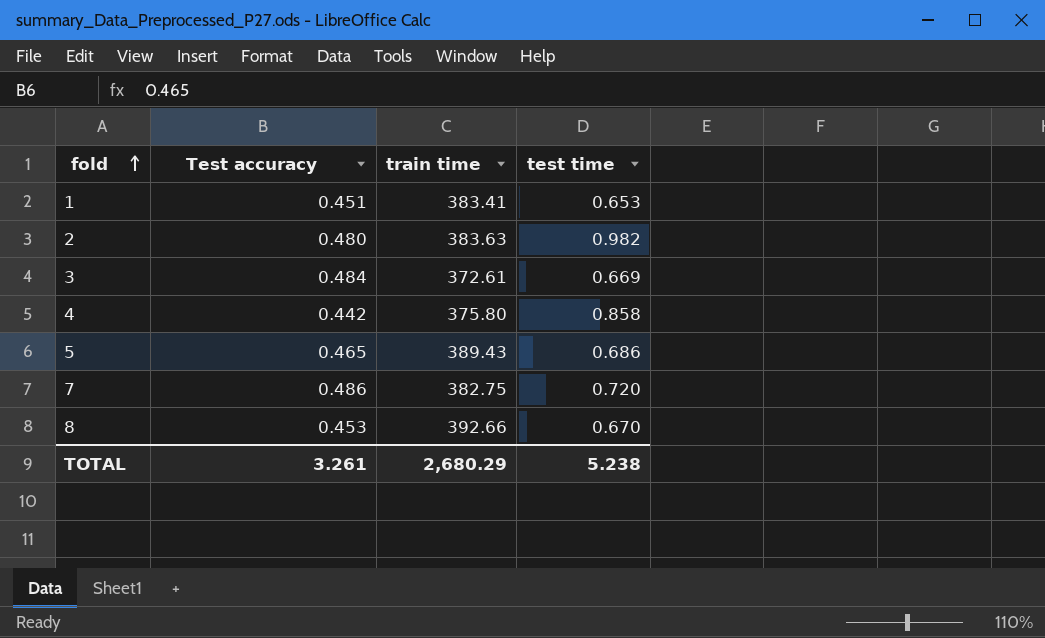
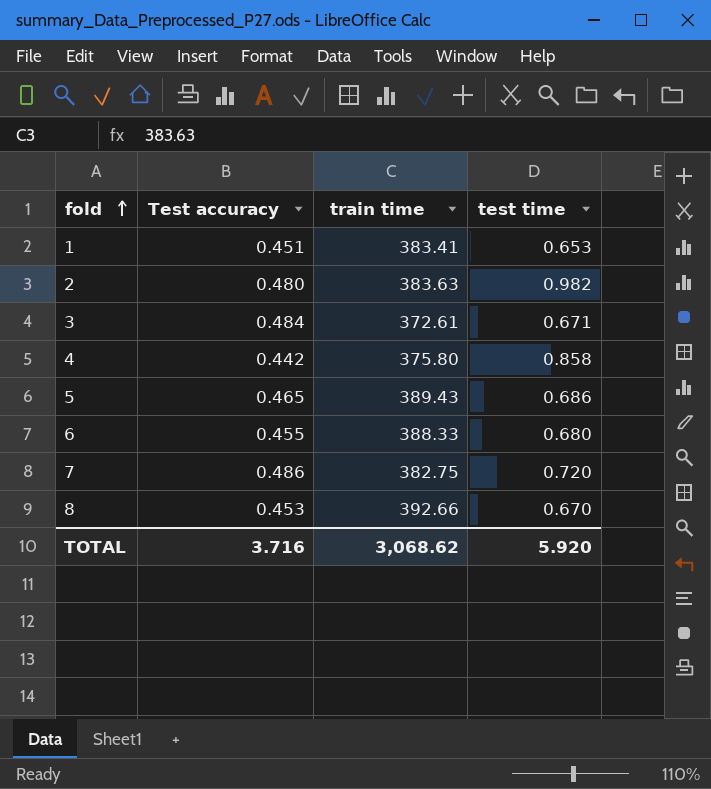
3 | test time: 0.669 -> 0.671
row 6: none -> 0.455 | 388.33 | 0.680
TOTAL | Test accuracy: 3.261 -> 3.716
TOTAL | train time: 2,680.29 -> 3,068.62
TOTAL | test time: 5.238 -> 5.920

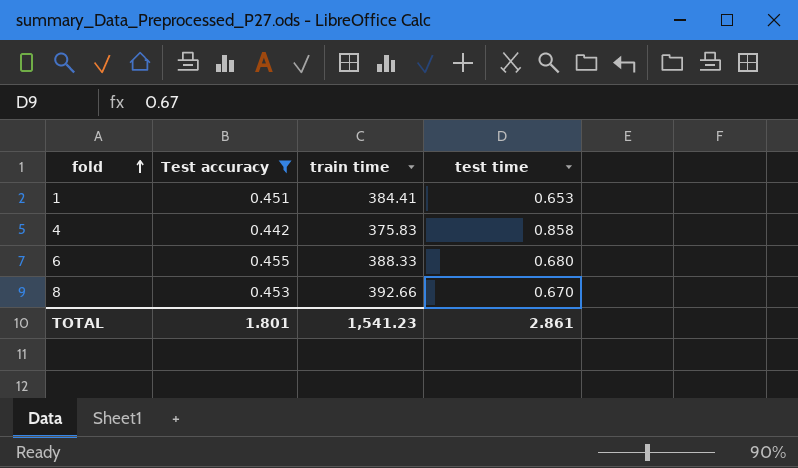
filter: none -> Test accuracy <= 0.455
1 | train time: 383.41 -> 384.41
4 | train time: 375.80 -> 375.83
TOTAL | Test accuracy: 3.716 -> 1.801
TOTAL | train time: 3,068.62 -> 1,541.23
TOTAL | test time: 5.920 -> 2.861

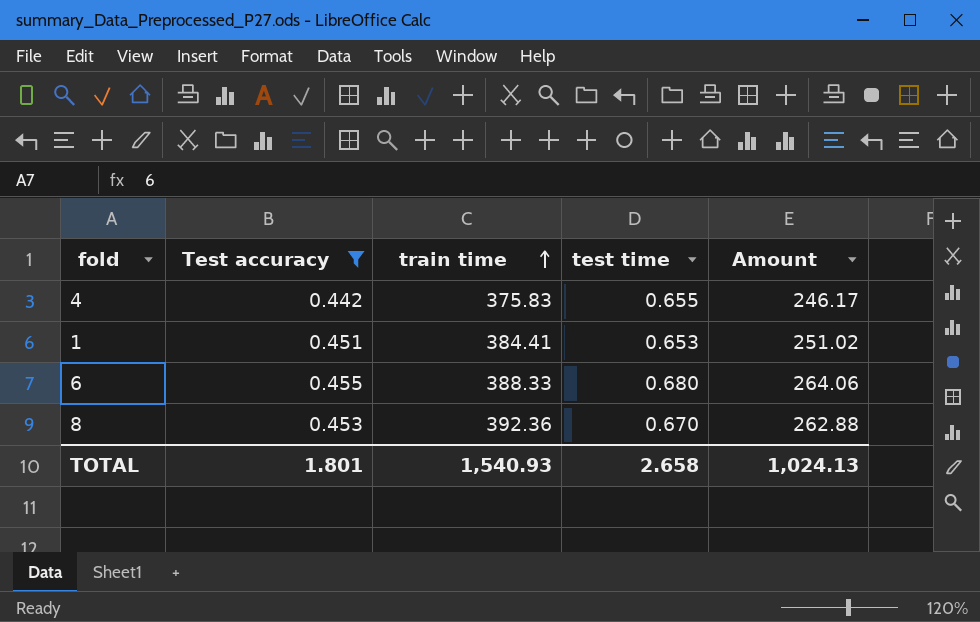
row order: fold ascending -> train time ascending
column Amount | formula: none -> [train time] * [test time]
4 | test time: 0.858 -> 0.655
8 | train time: 392.66 -> 392.36
TOTAL | train time: 1,541.23 -> 1,540.93
TOTAL | test time: 2.861 -> 2.658

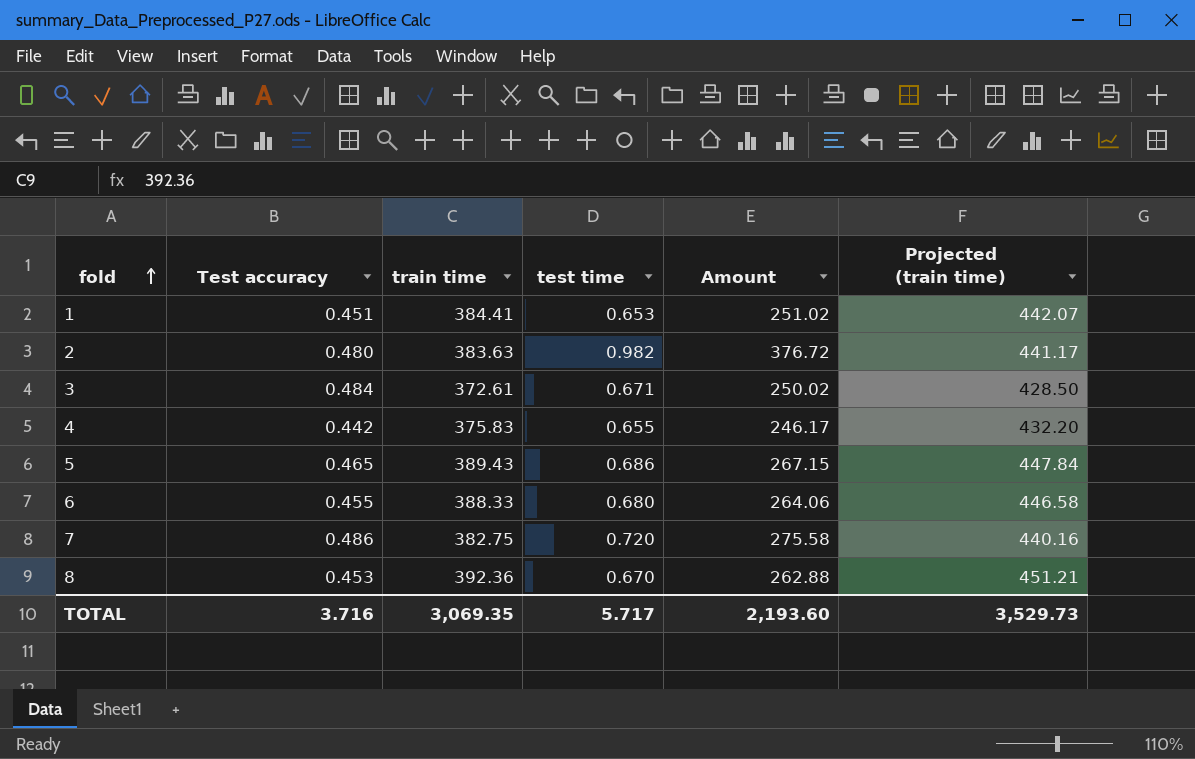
filter: Test accuracy <= 0.455 -> none
row order: train time ascending -> fold ascending
column Projected (train time) | formula: none -> [train time] * 1.15
TOTAL | Test accuracy: 1.801 -> 3.716
TOTAL | train time: 1,540.93 -> 3,069.35
TOTAL | test time: 2.658 -> 5.717
TOTAL | Amount: 1,024.13 -> 2,193.60

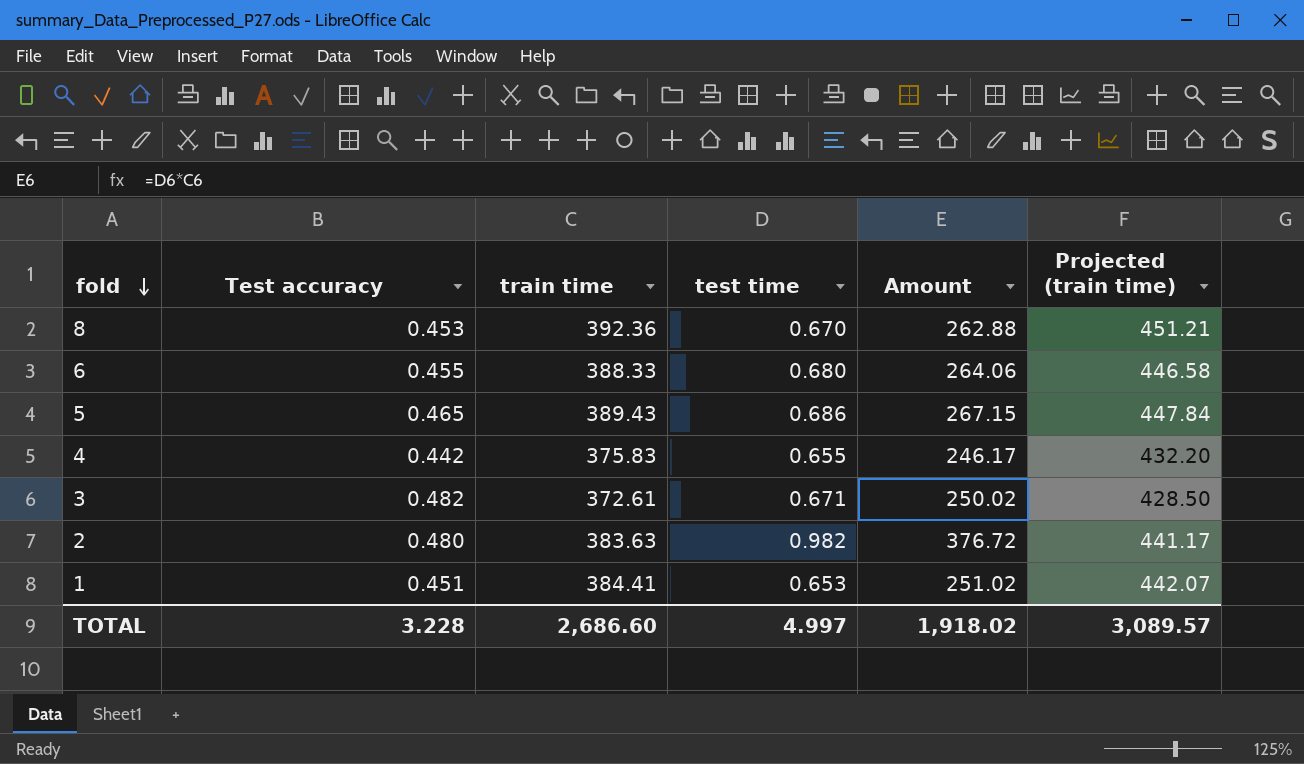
row order: fold ascending -> fold descending
row 7: 0.486 | 382.75 | 0.720 | 275.58 | 440.16 -> none
3 | Test accuracy: 0.484 -> 0.482
TOTAL | Test accuracy: 3.716 -> 3.228
TOTAL | train time: 3,069.35 -> 2,686.60
TOTAL | test time: 5.717 -> 4.997
TOTAL | Amount: 2,193.60 -> 1,918.02
TOTAL | Projected (train time): 3,529.73 -> 3,089.57

